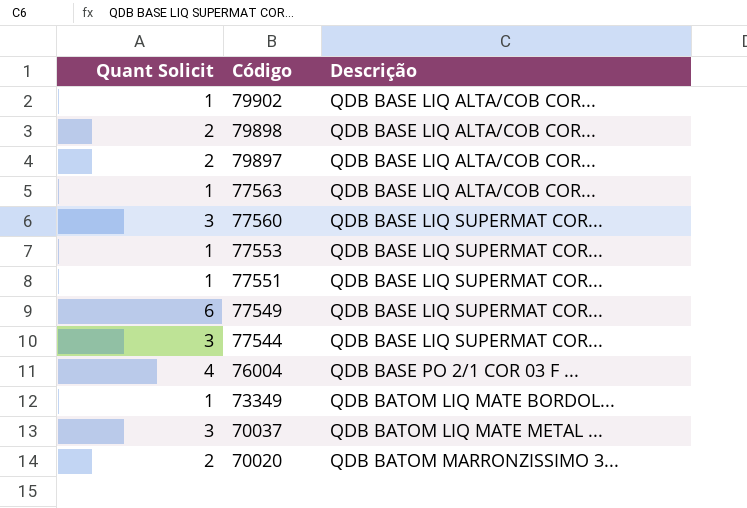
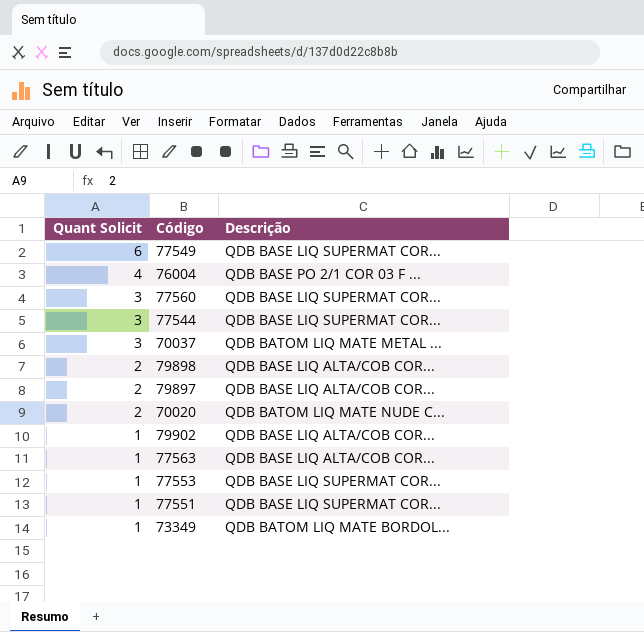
row order: Código descending -> Quant Solicit descending
70020 | Descrição: QDB BATOM MARRONZISSIMO 3... -> QDB BATOM LIQ MATE NUDE C...

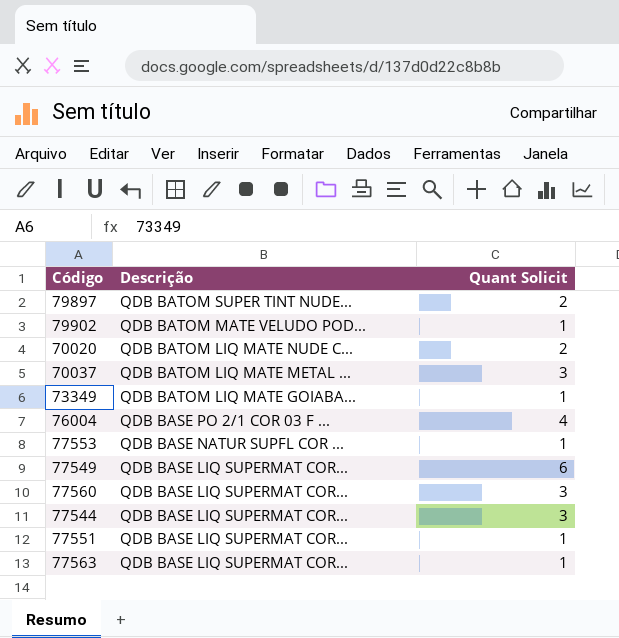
row order: Quant Solicit descending -> Descrição descending
column Quant Solicit | position: 1 -> 3
row 79898: 2 | QDB BASE LIQ ALTA/COB COR... -> none
79897 | Descrição: QDB BASE LIQ ALTA/COB COR... -> QDB BATOM SUPER TINT NUDE...
79902 | Descrição: QDB BASE LIQ ALTA/COB COR... -> QDB BATOM MATE VELUDO POD...
73349 | Descrição: QDB BATOM LIQ MATE BORDOL... -> QDB BATOM LIQ MATE GOIABA...
77553 | Descrição: QDB BASE LIQ SUPERMAT COR... -> QDB BASE NATUR SUPFL COR ...
77563 | Descrição: QDB BASE LIQ ALTA/COB COR... -> QDB BASE LIQ SUPERMAT COR...

